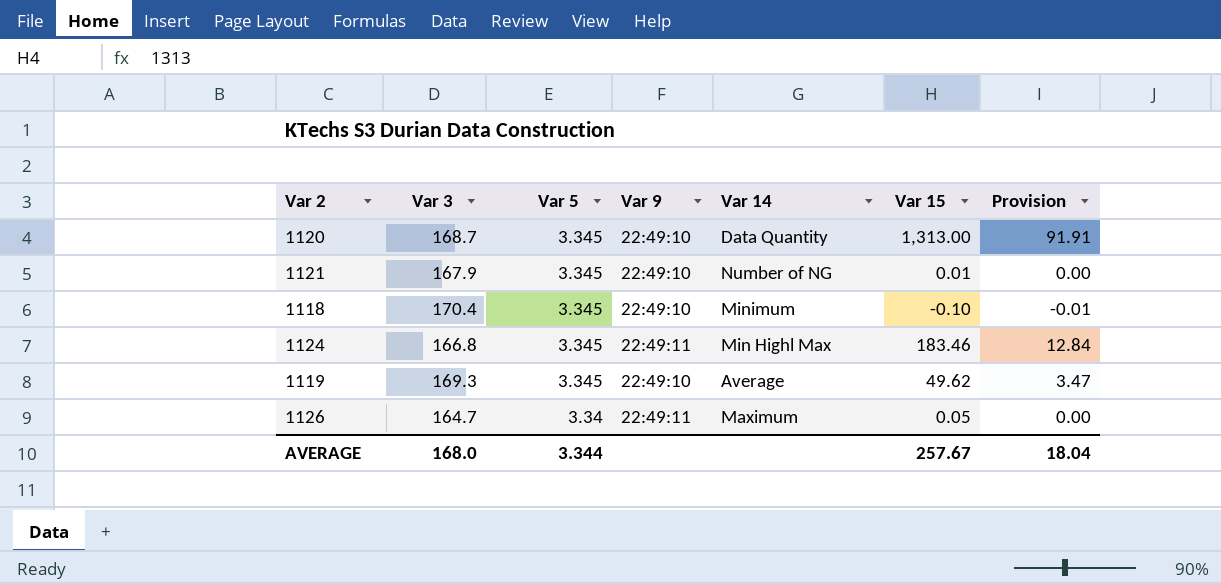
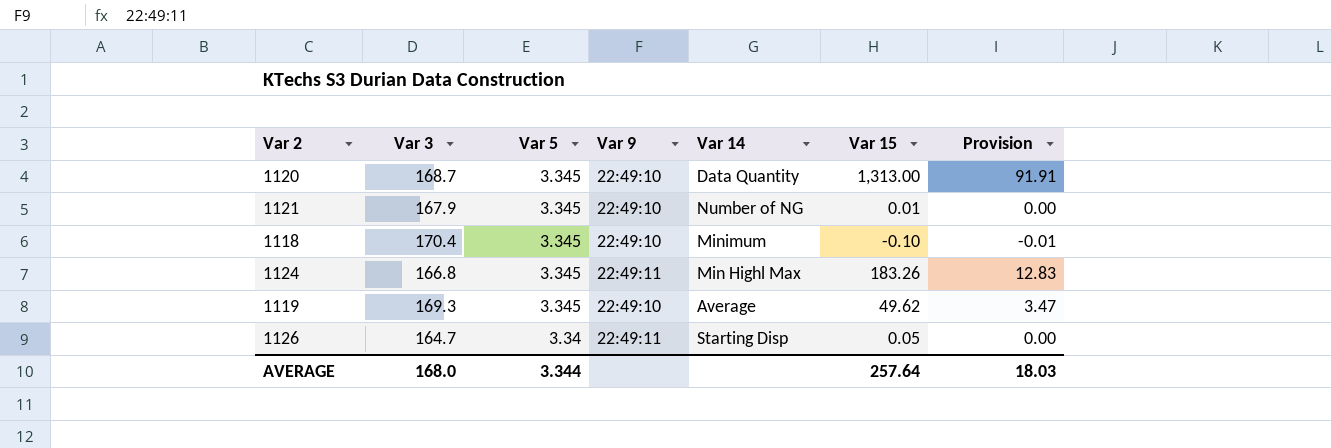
1124 | Var 15: 183.46 -> 183.26
1124 | Provision: 12.84 -> 12.83
1126 | Var 14: Maximum -> Starting Disp
AVERAGE | Var 15: 257.67 -> 257.64
AVERAGE | Provision: 18.04 -> 18.03

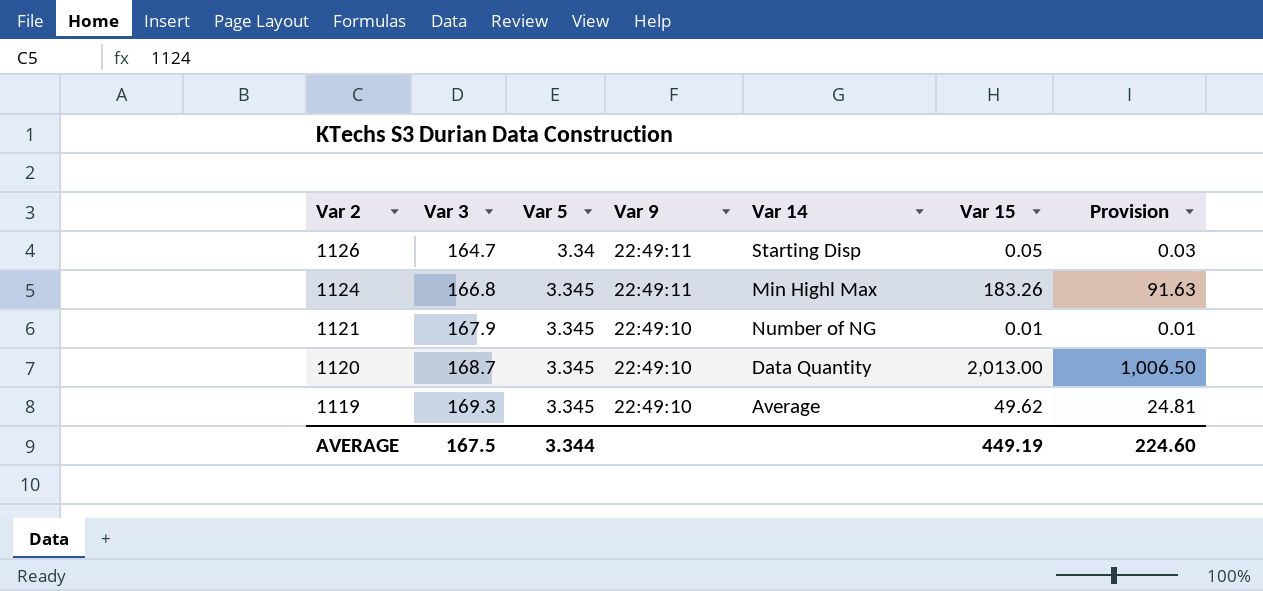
row order: Var 5 descending -> Var 2 descending
column Provision | formula: [Var 15] * 0.07 -> [Var 15] * 0.5
row 1118: 170.4 | 3.345 | 22:49:10 | Minimum | -0.10 | -0.01 -> none
1120 | Var 15: 1,313.00 -> 2,013.00
AVERAGE | Var 3: 168.0 -> 167.5
AVERAGE | Var 15: 257.64 -> 449.19
AVERAGE | Provision: 18.03 -> 224.60

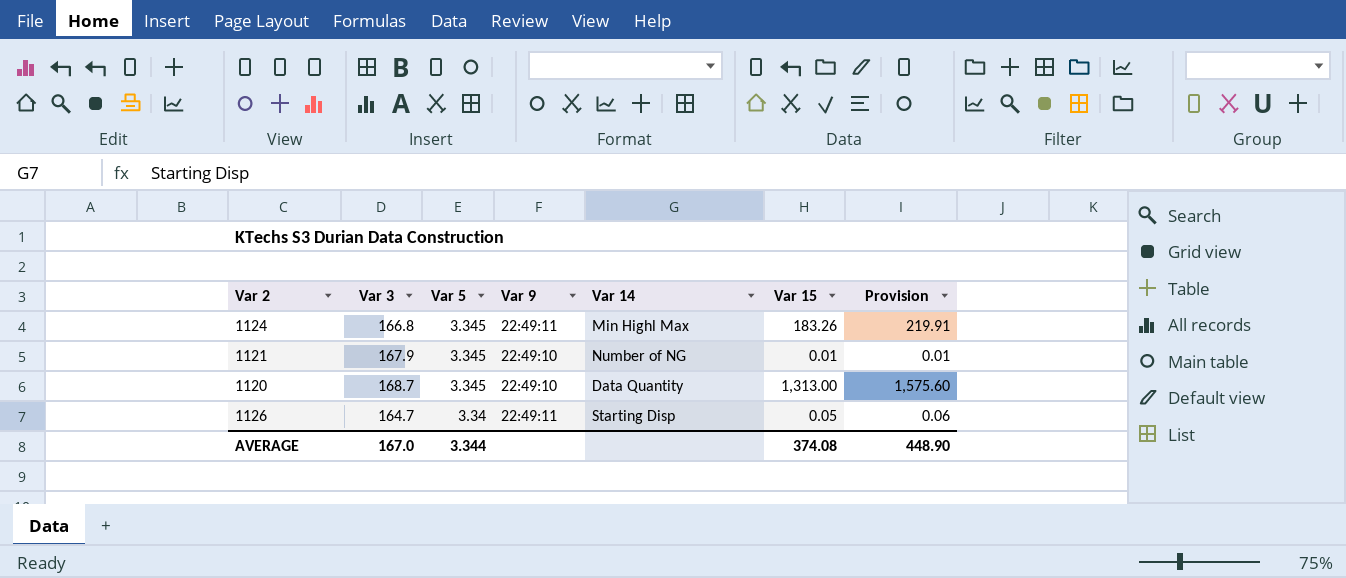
row order: Var 2 descending -> Var 5 descending
column Provision | formula: [Var 15] * 0.5 -> [Var 15] * 1.2
row 1119: 169.3 | 3.345 | 22:49:10 | Average | 49.62 | 24.81 -> none
1120 | Var 15: 2,013.00 -> 1,313.00
AVERAGE | Var 3: 167.5 -> 167.0
AVERAGE | Var 15: 449.19 -> 374.08
AVERAGE | Provision: 224.60 -> 448.90

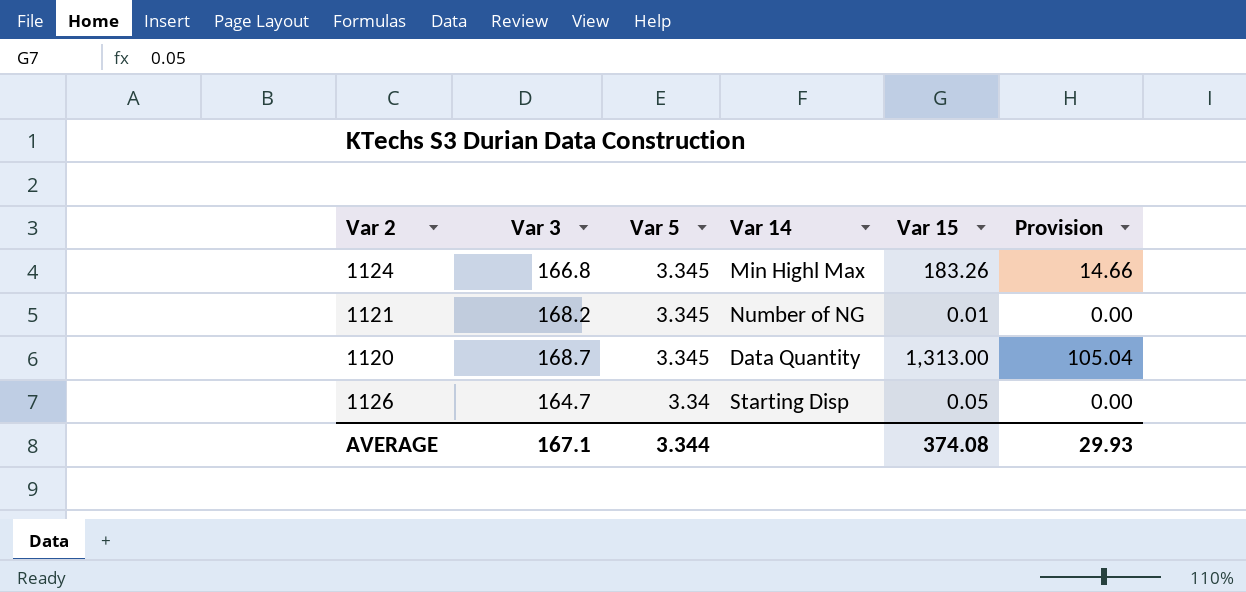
column Var 9 | position: 4 -> none
column Provision | formula: [Var 15] * 1.2 -> [Var 15] * 0.08
1121 | Var 3: 167.9 -> 168.2
AVERAGE | Var 3: 167.0 -> 167.1
AVERAGE | Provision: 448.90 -> 29.93

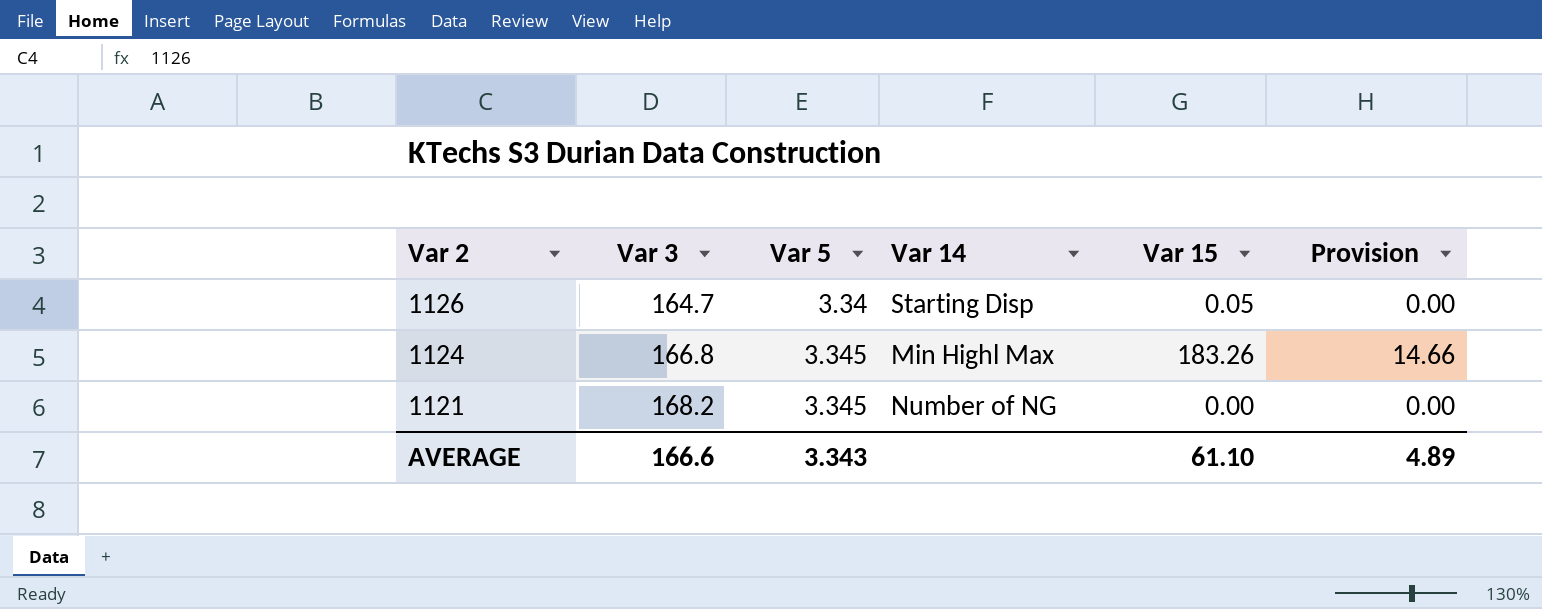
row order: Var 5 descending -> Var 2 descending
row 1120: 168.7 | 3.345 | Data Quantity | 1,313.00 | 105.04 -> none
1121 | Var 15: 0.01 -> 0.00
AVERAGE | Var 3: 167.1 -> 166.6
AVERAGE | Var 5: 3.344 -> 3.343
AVERAGE | Var 15: 374.08 -> 61.10
AVERAGE | Provision: 29.93 -> 4.89

